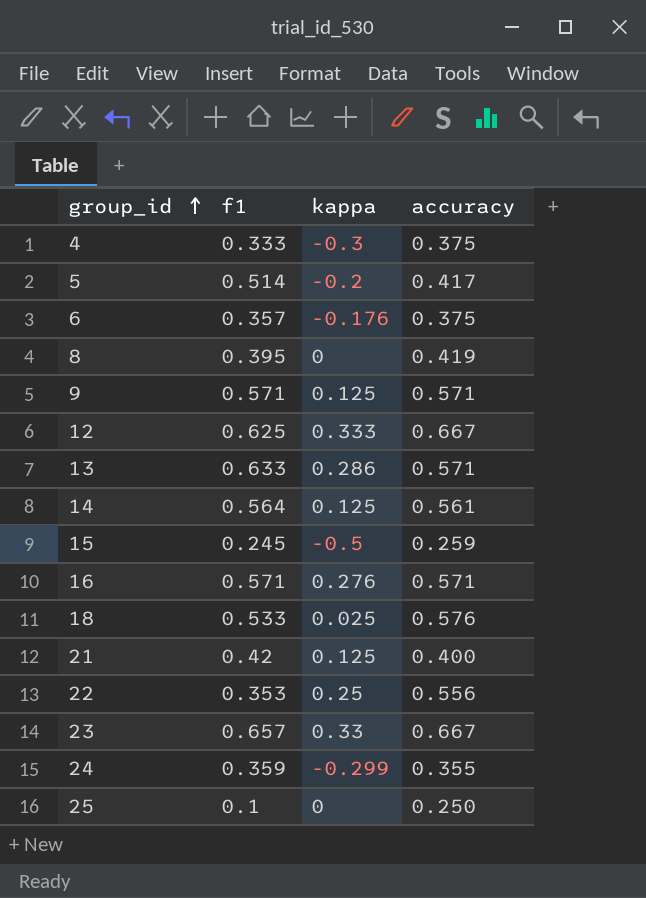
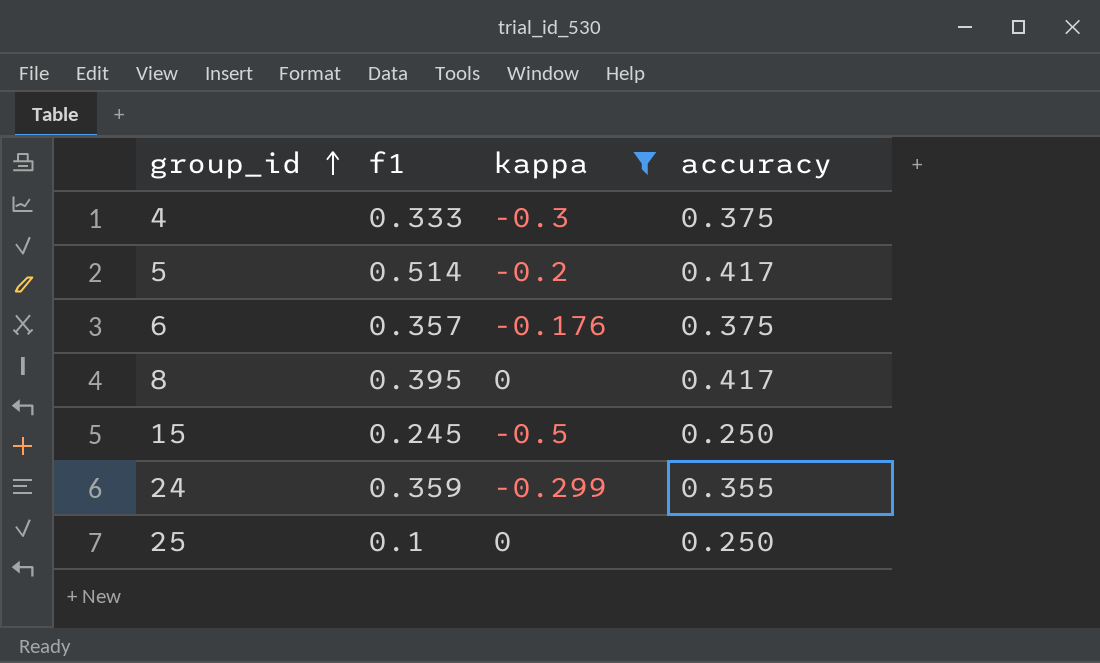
filter: none -> kappa <= 0
8 | accuracy: 0.419 -> 0.417
15 | accuracy: 0.259 -> 0.250

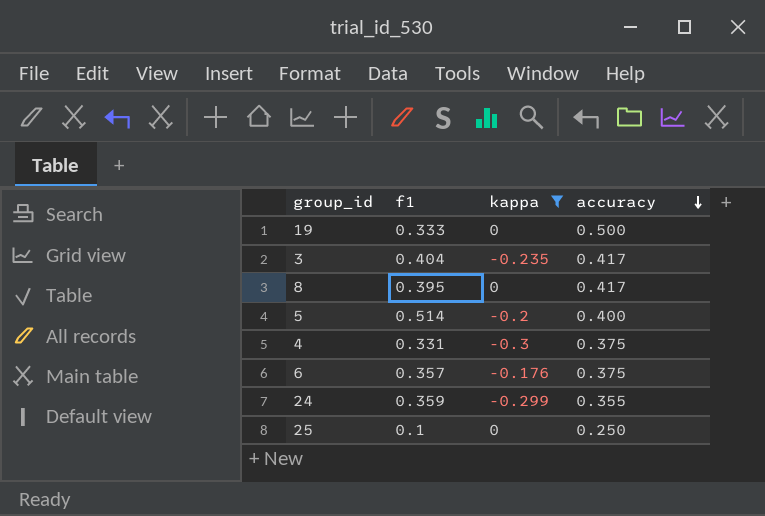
row order: group_id ascending -> accuracy descending
row 15: 0.245 | -0.5 | 0.250 -> none
row 19: none -> 0.333 | 0 | 0.500
row 3: none -> 0.404 | -0.235 | 0.417
5 | accuracy: 0.417 -> 0.400
4 | f1: 0.333 -> 0.331

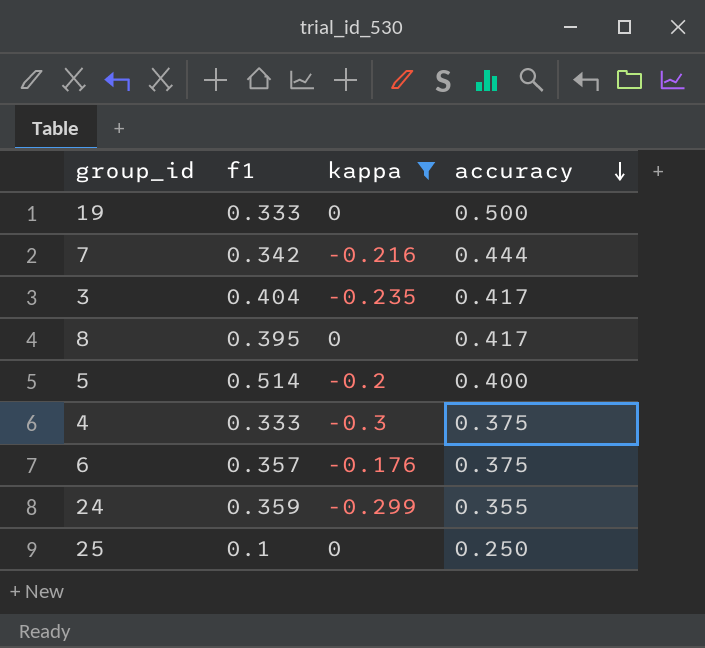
row 7: none -> 0.342 | -0.216 | 0.444
4 | f1: 0.331 -> 0.333

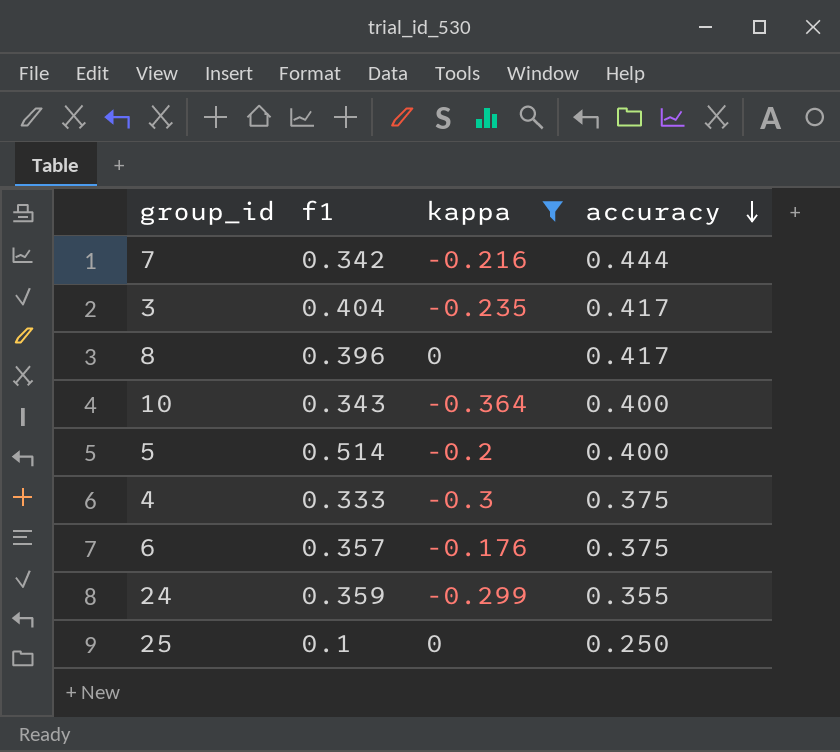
row 19: 0.333 | 0 | 0.500 -> none
8 | f1: 0.395 -> 0.396
row 10: none -> 0.343 | -0.364 | 0.400

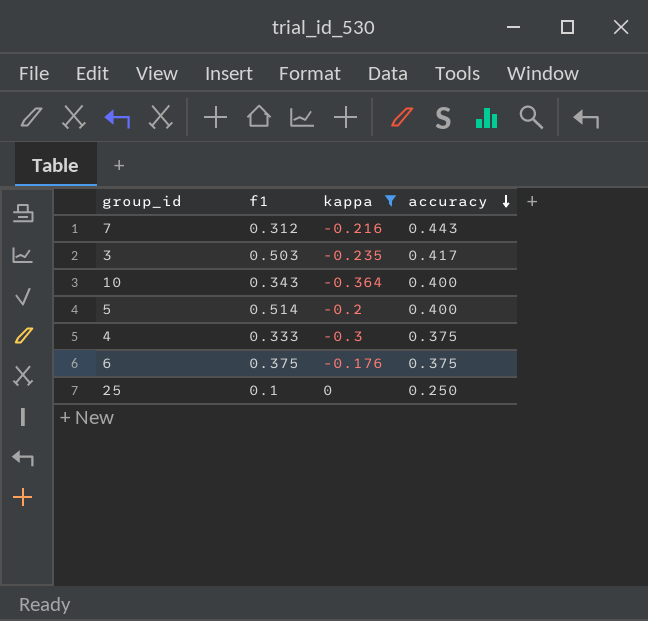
row 8: 0.396 | 0 | 0.417 -> none
row 24: 0.359 | -0.299 | 0.355 -> none
7 | f1: 0.342 -> 0.312
7 | accuracy: 0.444 -> 0.443
3 | f1: 0.404 -> 0.503
6 | f1: 0.357 -> 0.375

